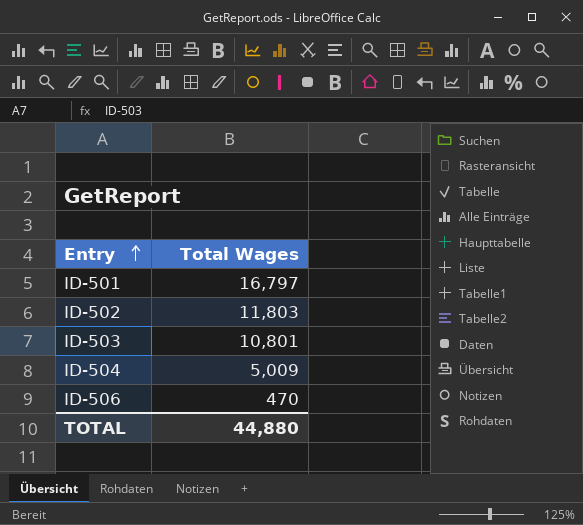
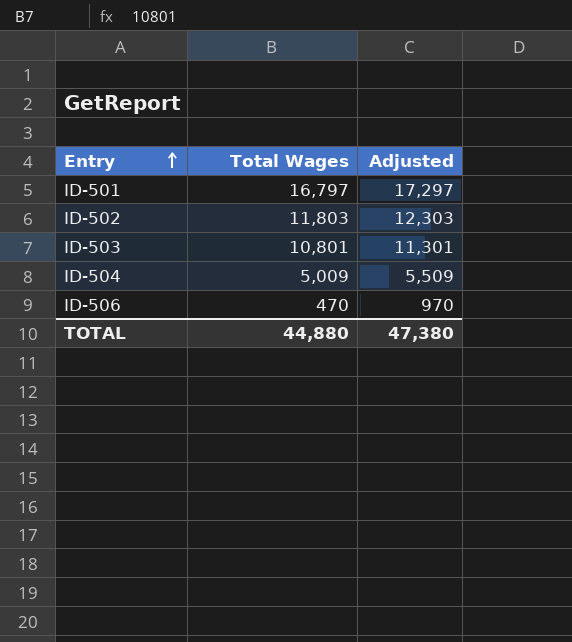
column Adjusted | formula: none -> [Total Wages] + 500

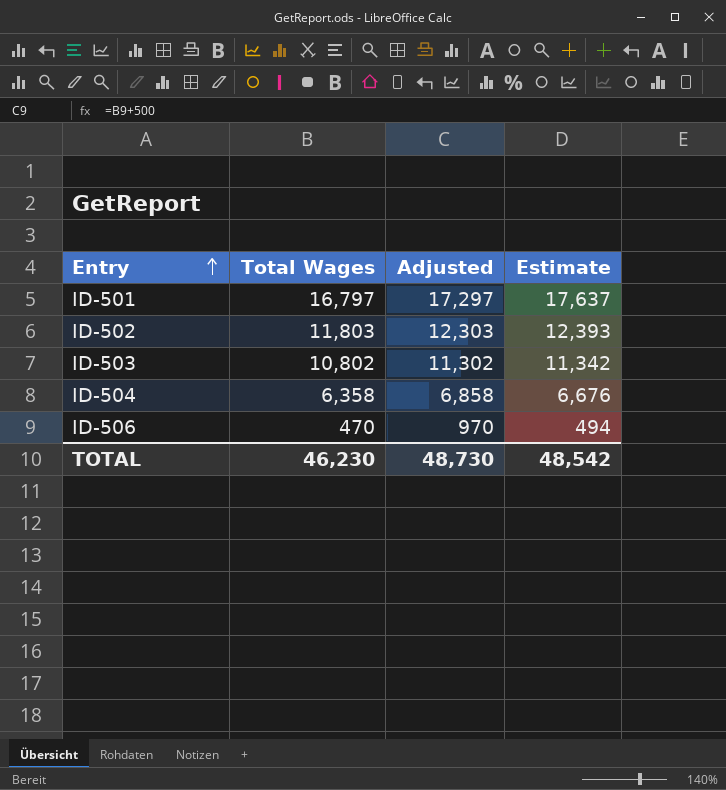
column Estimate | formula: none -> [Total Wages] * 1.05
ID-503 | Total Wages: 10,801 -> 10,802
ID-503 | Adjusted: 11,301 -> 11,302
ID-504 | Total Wages: 5,009 -> 6,358
ID-504 | Adjusted: 5,509 -> 6,858
TOTAL | Total Wages: 44,880 -> 46,230
TOTAL | Adjusted: 47,380 -> 48,730

